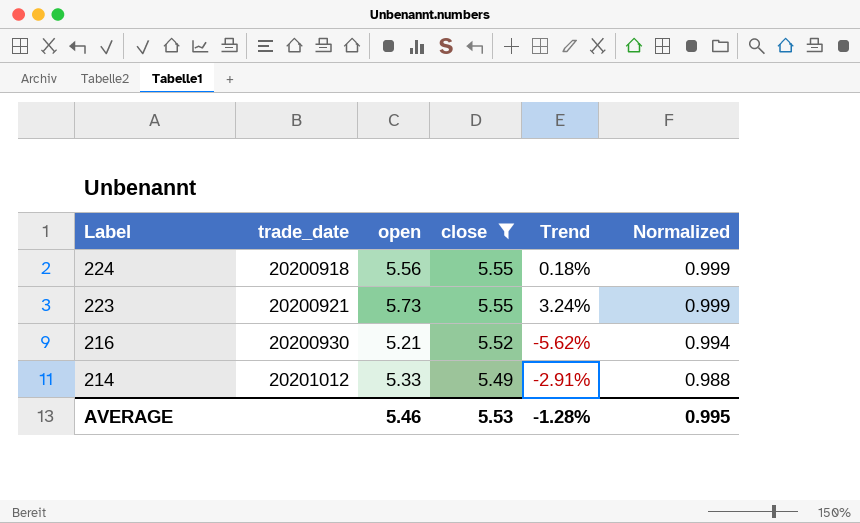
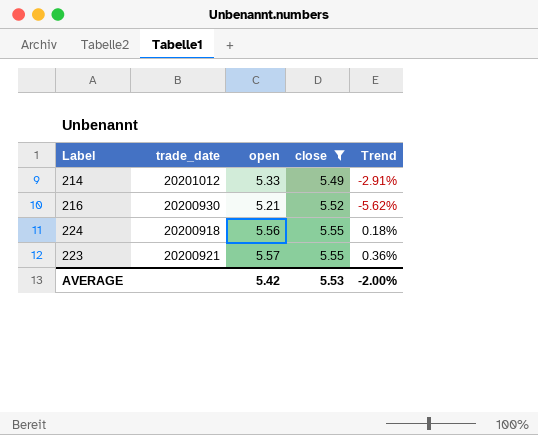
row order: Label descending -> close ascending
column Normalized | formula: [close] * 0.18 -> none
223 | open: 5.73 -> 5.57
223 | Trend: 3.24% -> 0.36%
AVERAGE | open: 5.46 -> 5.42
AVERAGE | Trend: -1.28% -> -2.00%

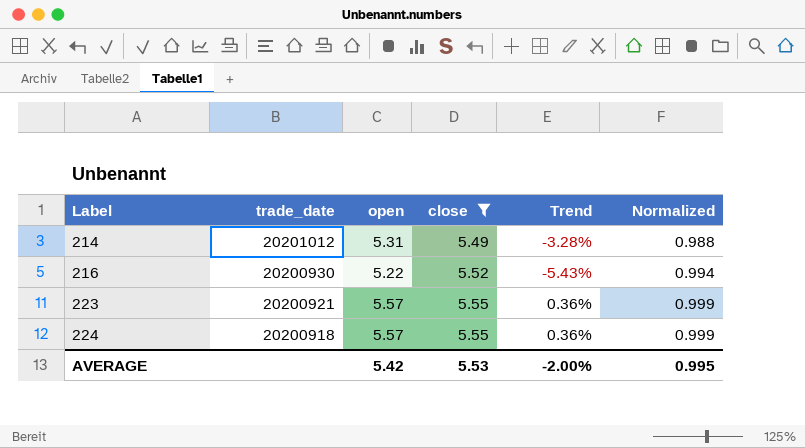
row order: close ascending -> Label ascending
column Normalized | formula: none -> [close] * 0.18
214 | open: 5.33 -> 5.31
214 | Trend: -2.91% -> -3.28%
216 | open: 5.21 -> 5.22
216 | Trend: -5.62% -> -5.43%
224 | open: 5.56 -> 5.57
224 | Trend: 0.18% -> 0.36%

